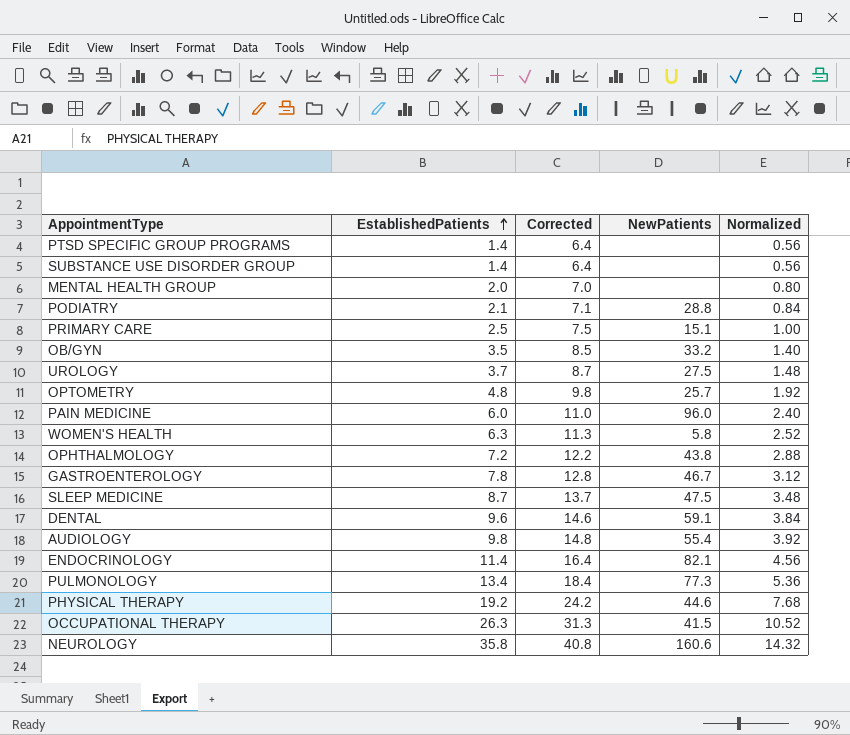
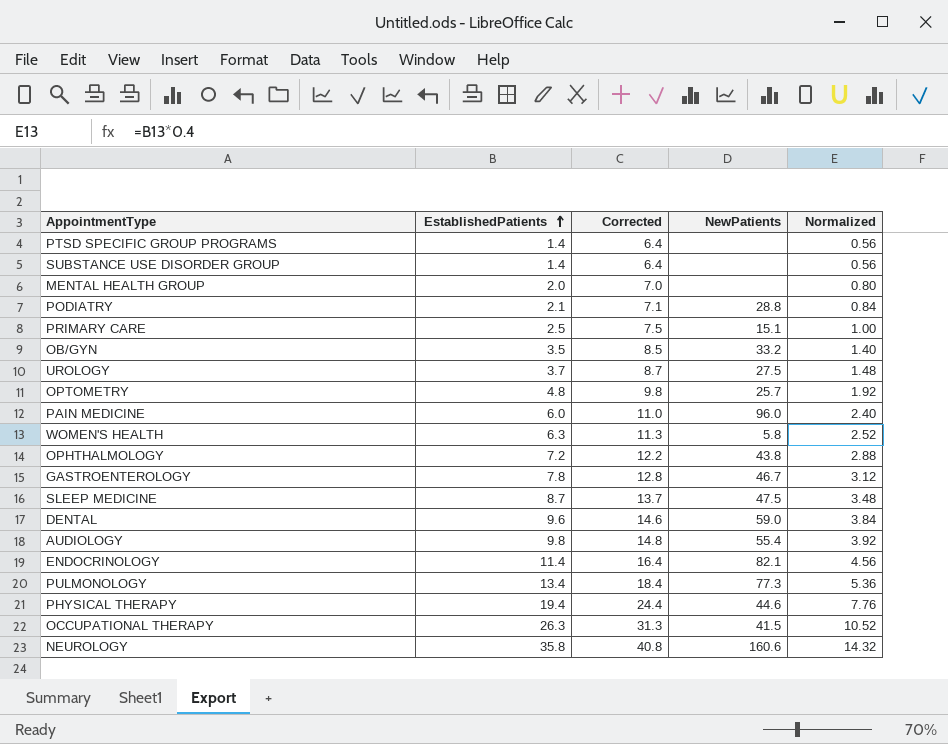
DENTAL | NewPatients: 59.1 -> 59.0
PHYSICAL THERAPY | EstablishedPatients: 19.2 -> 19.4
PHYSICAL THERAPY | Corrected: 24.2 -> 24.4
PHYSICAL THERAPY | Normalized: 7.68 -> 7.76

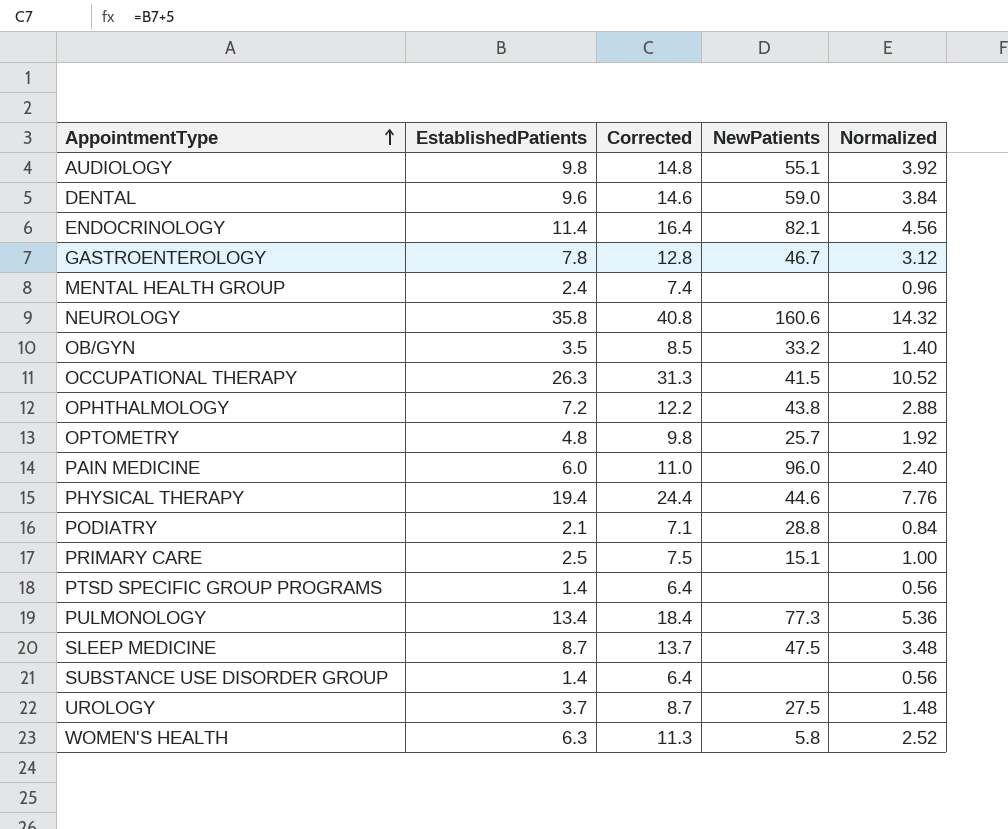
row order: EstablishedPatients ascending -> AppointmentType ascending
AUDIOLOGY | NewPatients: 55.4 -> 55.1
MENTAL HEALTH GROUP | EstablishedPatients: 2.0 -> 2.4
MENTAL HEALTH GROUP | Corrected: 7.0 -> 7.4
MENTAL HEALTH GROUP | Normalized: 0.80 -> 0.96

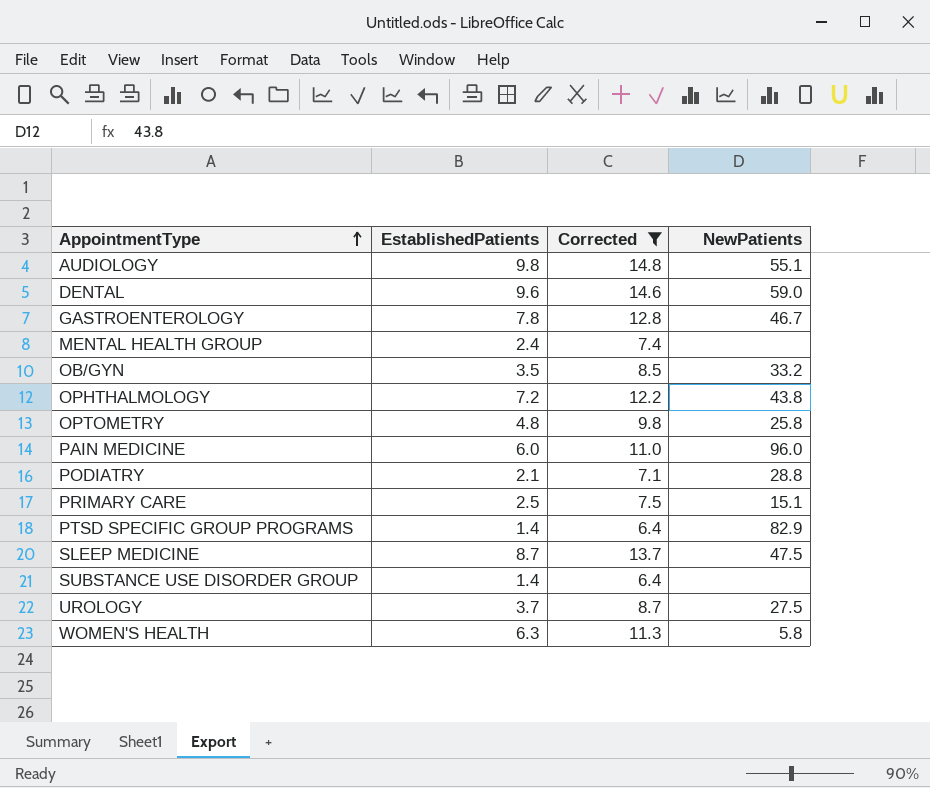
filter: none -> Corrected <= 14.8
column Normalized | formula: [EstablishedPatients] * 0.4 -> none
OPTOMETRY | NewPatients: 25.7 -> 25.8
PTSD SPECIFIC GROUP PROGRAMS | NewPatients: none -> 82.9

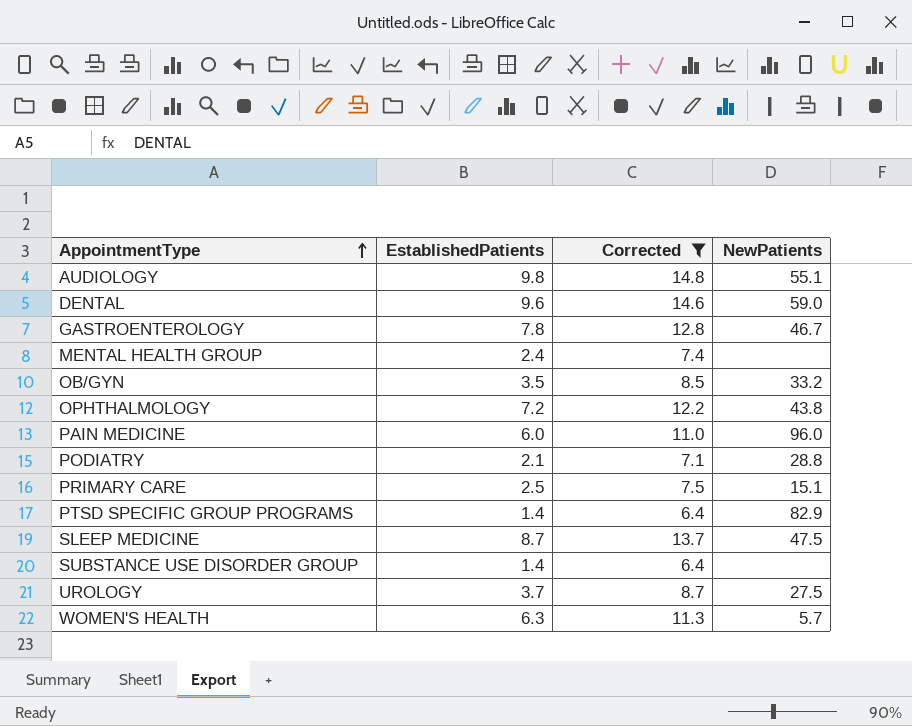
row OPTOMETRY: 4.8 | 9.8 | 25.8 -> none
WOMEN'S HEALTH | NewPatients: 5.8 -> 5.7

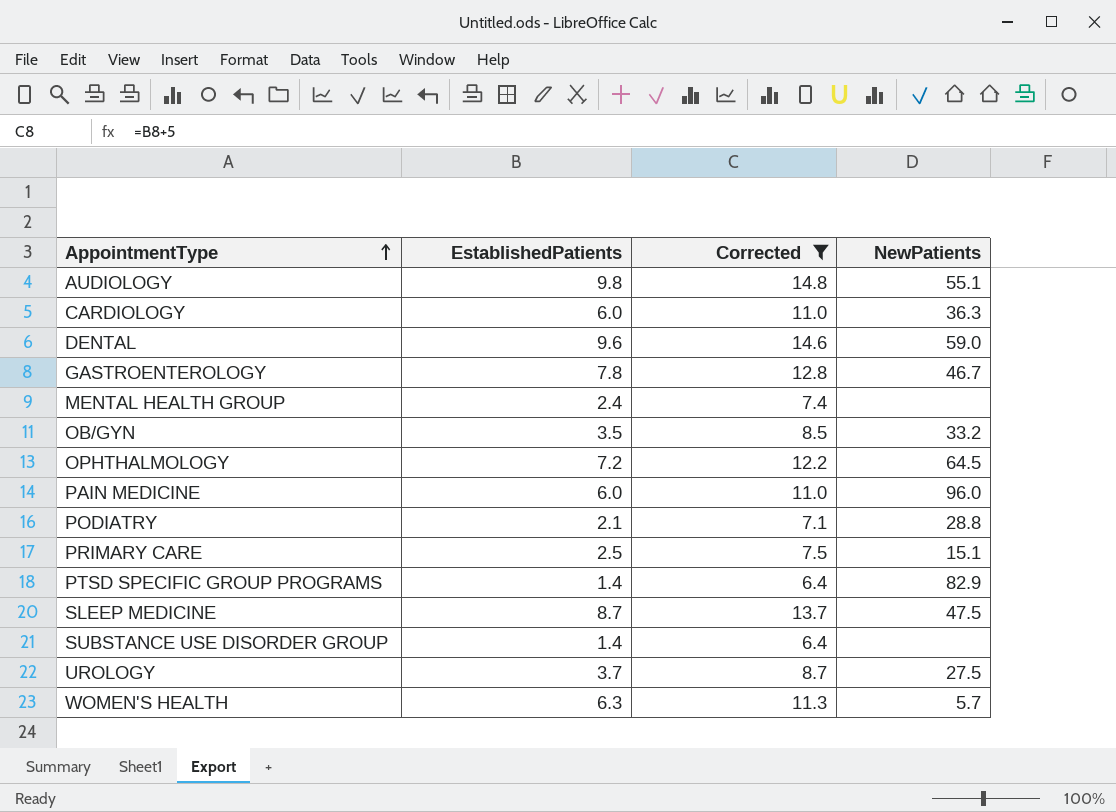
row CARDIOLOGY: none -> 6.0 | 11.0 | 36.3
OPHTHALMOLOGY | NewPatients: 43.8 -> 64.5

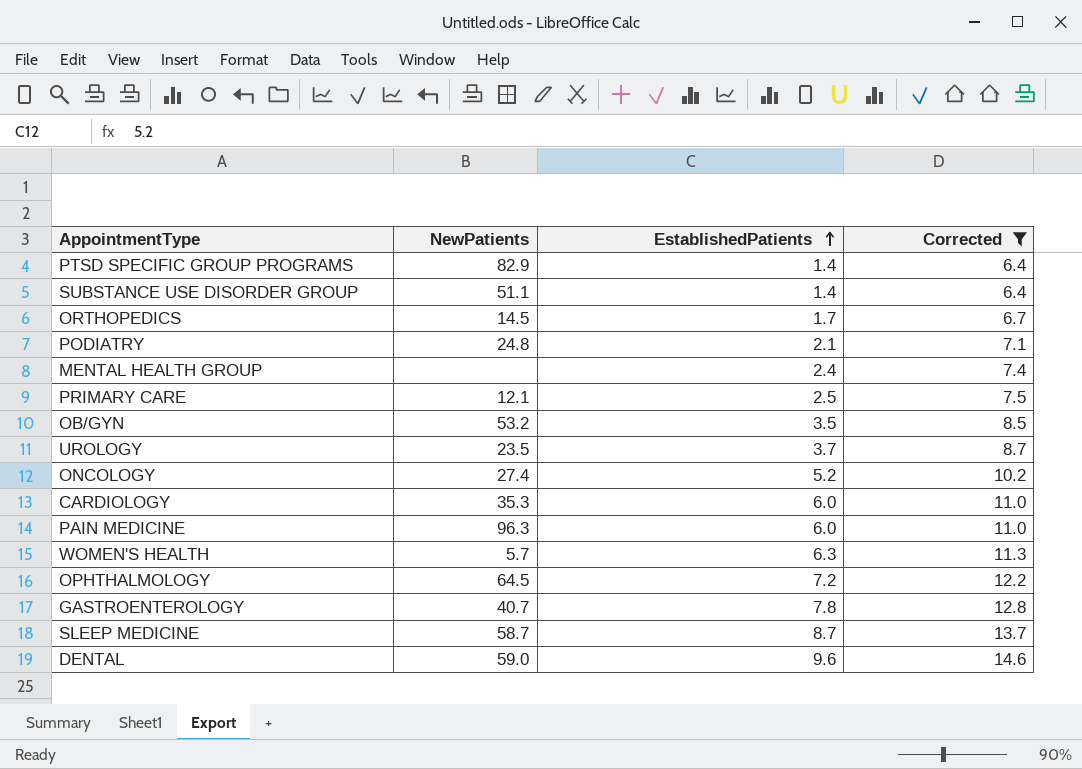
row order: AppointmentType ascending -> EstablishedPatients ascending
column NewPatients | position: 4 -> 2
row AUDIOLOGY: 9.8 | 14.8 | 55.1 -> none
SUBSTANCE USE DISORDER GROUP | NewPatients: none -> 51.1
row ORTHOPEDICS: none -> 14.5 | 1.7 | 6.7
PODIATRY | NewPatients: 28.8 -> 24.8
PRIMARY CARE | NewPatients: 15.1 -> 12.1
OB/GYN | NewPatients: 33.2 -> 53.2
UROLOGY | NewPatients: 27.5 -> 23.5
row ONCOLOGY: none -> 27.4 | 5.2 | 10.2
CARDIOLOGY | NewPatients: 36.3 -> 35.3
PAIN MEDICINE | NewPatients: 96.0 -> 96.3
GASTROENTEROLOGY | NewPatients: 46.7 -> 40.7
SLEEP MEDICINE | NewPatients: 47.5 -> 58.7

